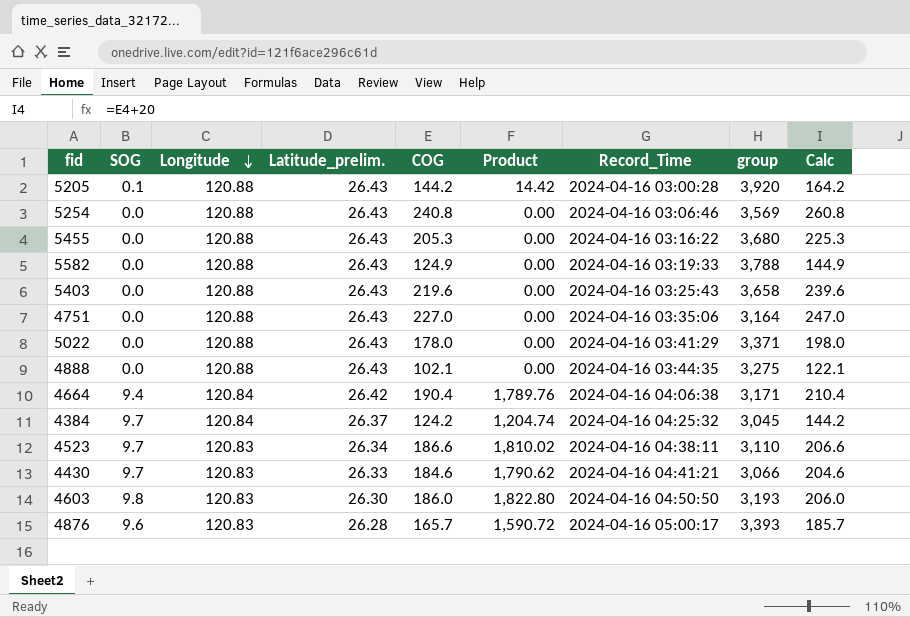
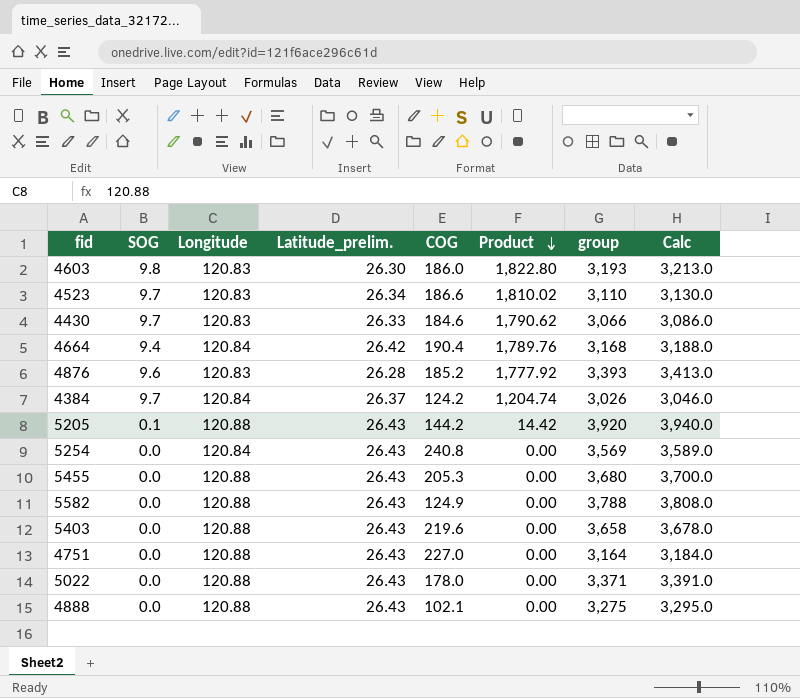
row order: Longitude descending -> Product descending
column Record_Time | position: 7 -> none
column Calc | formula: [COG] + 20 -> [group] + 20
4664 | group: 3,171 -> 3,168
4876 | COG: 165.7 -> 185.2
4876 | Product: 1,590.72 -> 1,777.92
4384 | group: 3,045 -> 3,026
5254 | Longitude: 120.88 -> 120.84

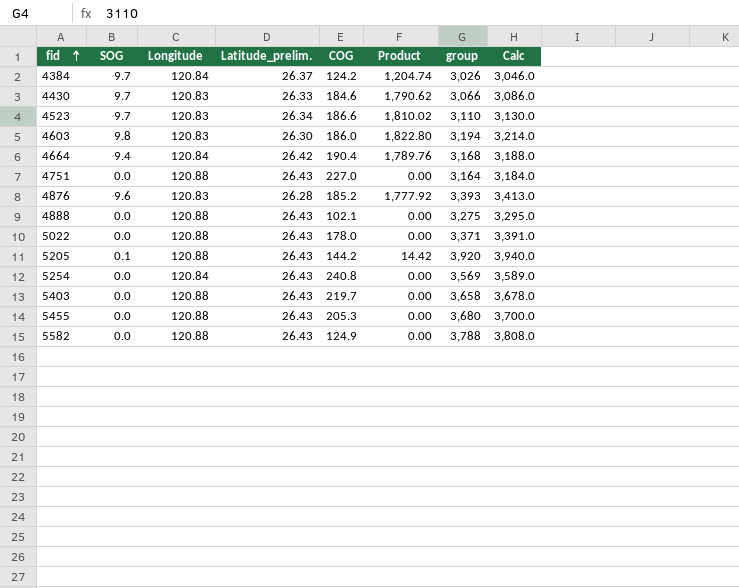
row order: Product descending -> fid ascending
4603 | group: 3,193 -> 3,194
4603 | Calc: 3,213.0 -> 3,214.0
5403 | COG: 219.6 -> 219.7

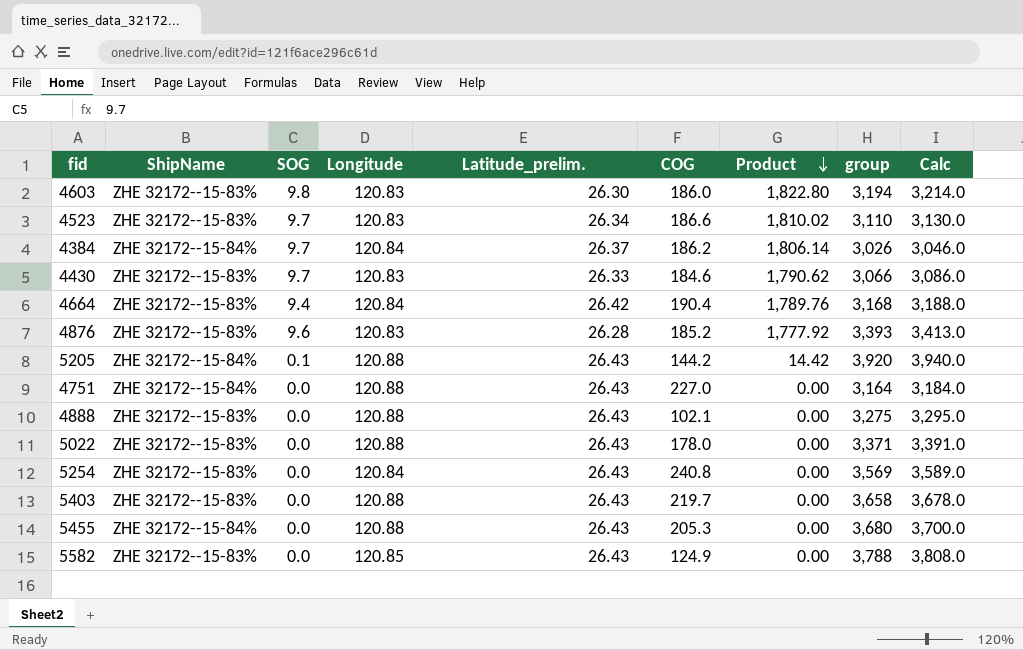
row order: fid ascending -> Product descending
column ShipName | position: none -> 2
4384 | COG: 124.2 -> 186.2
4384 | Product: 1,204.74 -> 1,806.14
5582 | Longitude: 120.88 -> 120.85

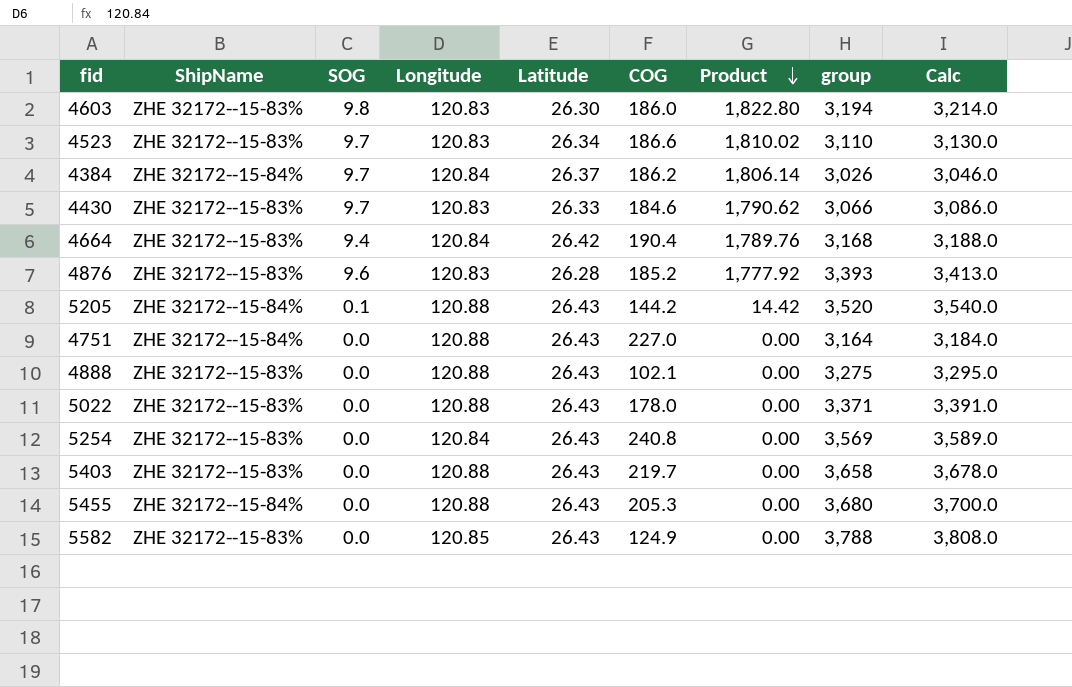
column name: Latitude_prelim. -> Latitude
5205 | group: 3,920 -> 3,520
5205 | Calc: 3,940.0 -> 3,540.0

